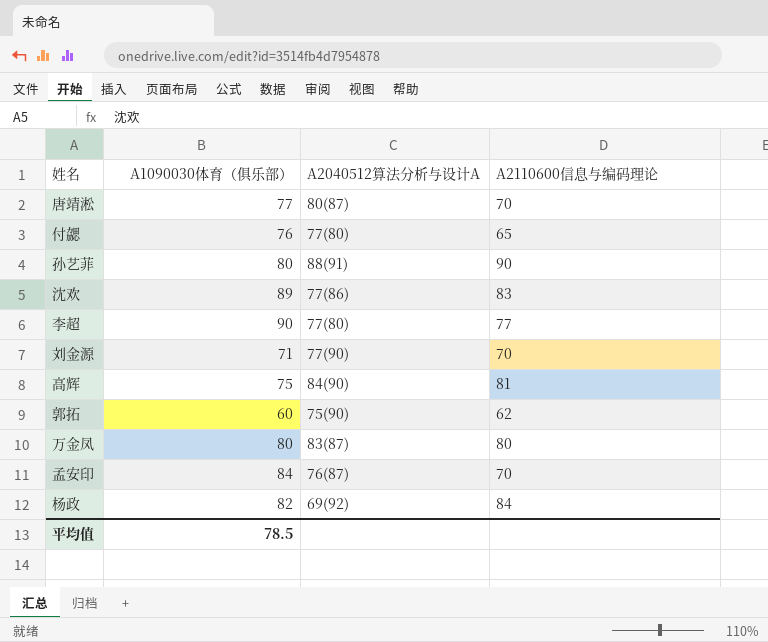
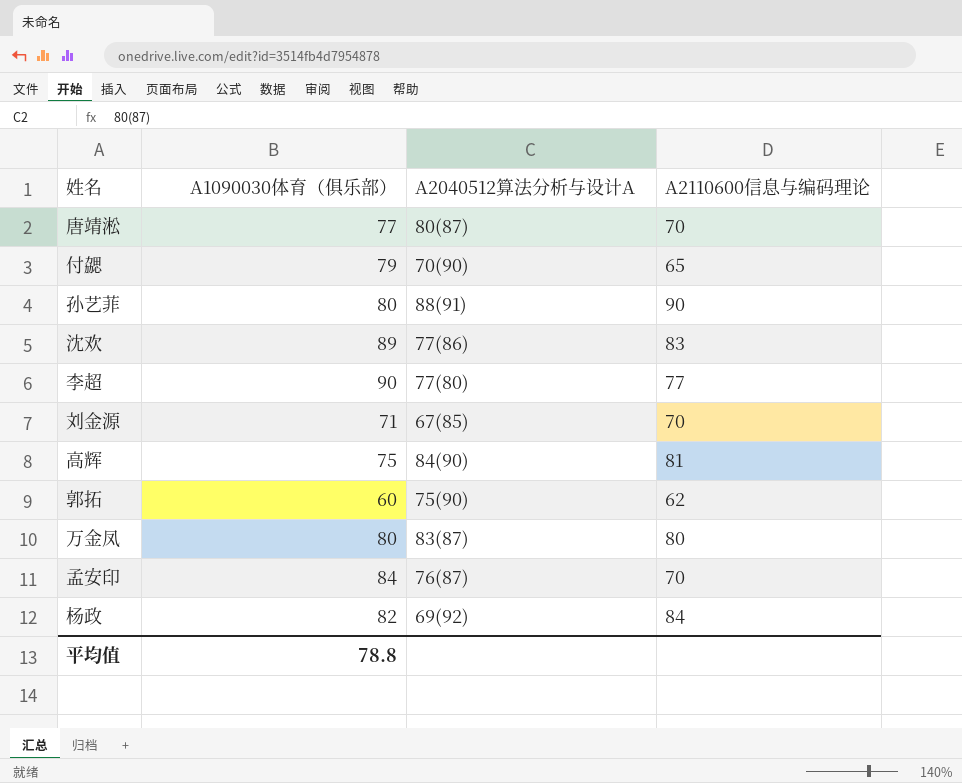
付勰 | A1090030体育（俱乐部）: 76 -> 79
付勰 | A2040512算法分析与设计A: 77(80) -> 70(90)
刘金源 | A2040512算法分析与设计A: 77(90) -> 67(85)
平均值 | A1090030体育（俱乐部）: 78.5 -> 78.8

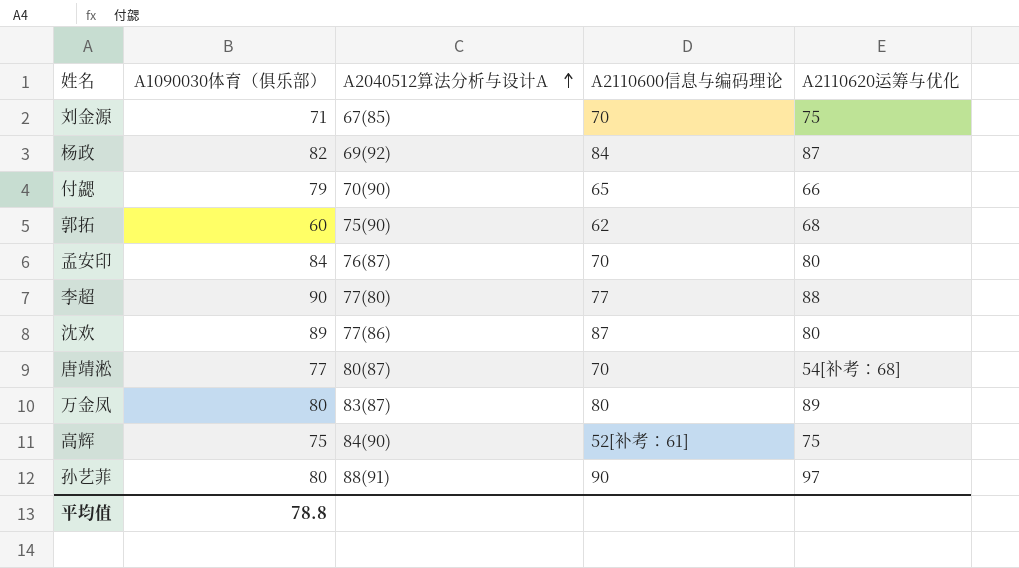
row order: none -> A2040512算法分析与设计A ascending
column A2110620运筹与优化 | position: none -> 5
沈欢 | A2110600信息与编码理论: 83 -> 87
高辉 | A2110600信息与编码理论: 81 -> 52[补考：61]

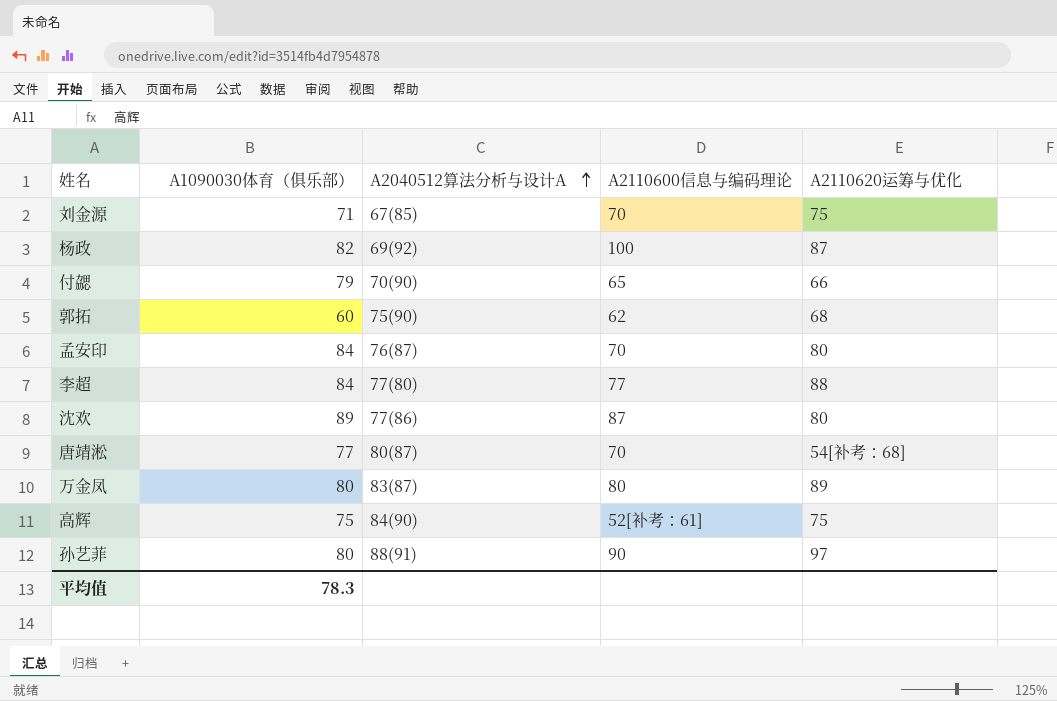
杨政 | A2110600信息与编码理论: 84 -> 100
李超 | A1090030体育（俱乐部）: 90 -> 84
平均值 | A1090030体育（俱乐部）: 78.8 -> 78.3

